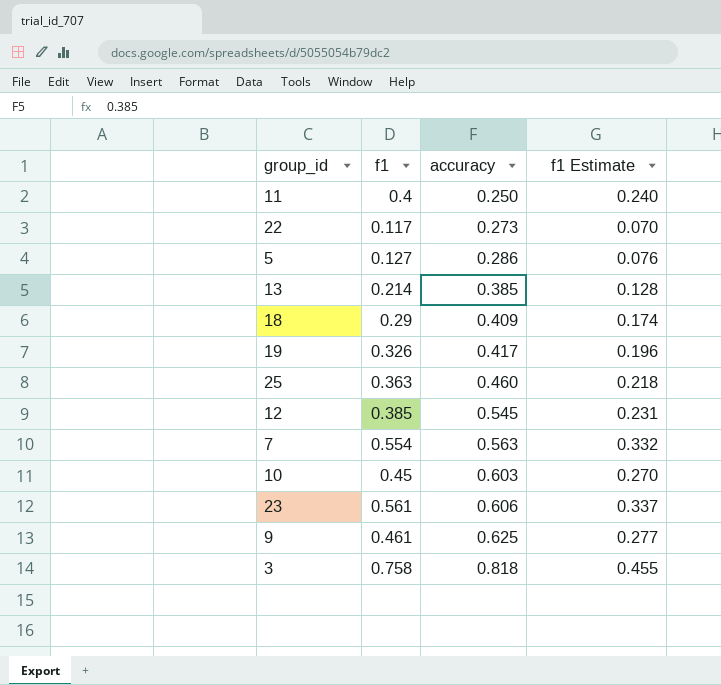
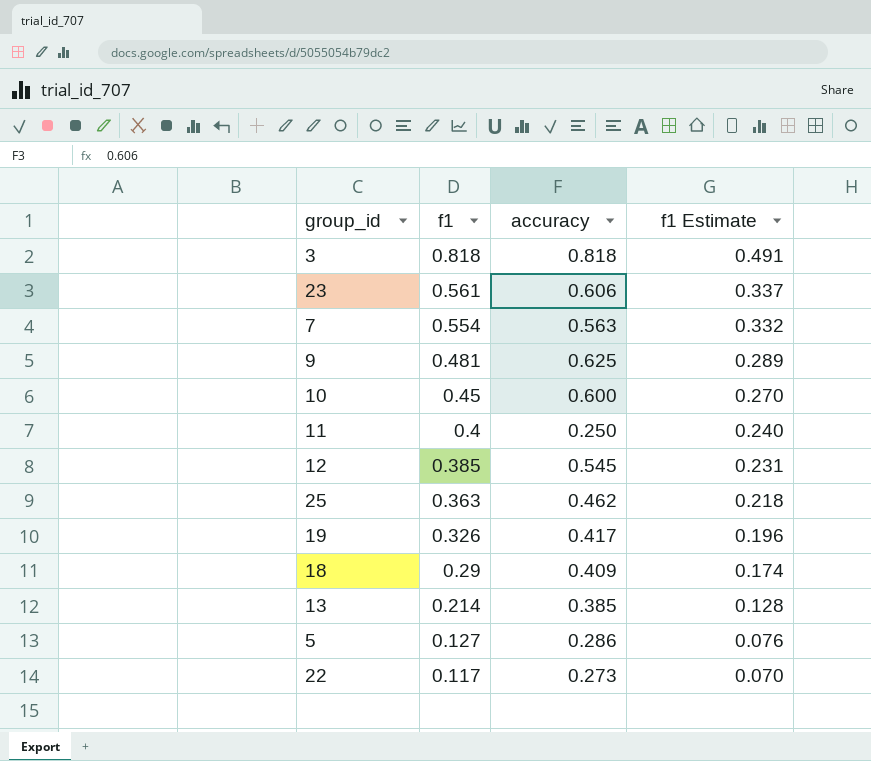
row order: accuracy ascending -> f1 descending
3 | f1: 0.758 -> 0.818
3 | f1 Estimate: 0.455 -> 0.491
9 | f1: 0.461 -> 0.481
9 | f1 Estimate: 0.277 -> 0.289
10 | accuracy: 0.603 -> 0.600
25 | accuracy: 0.460 -> 0.462

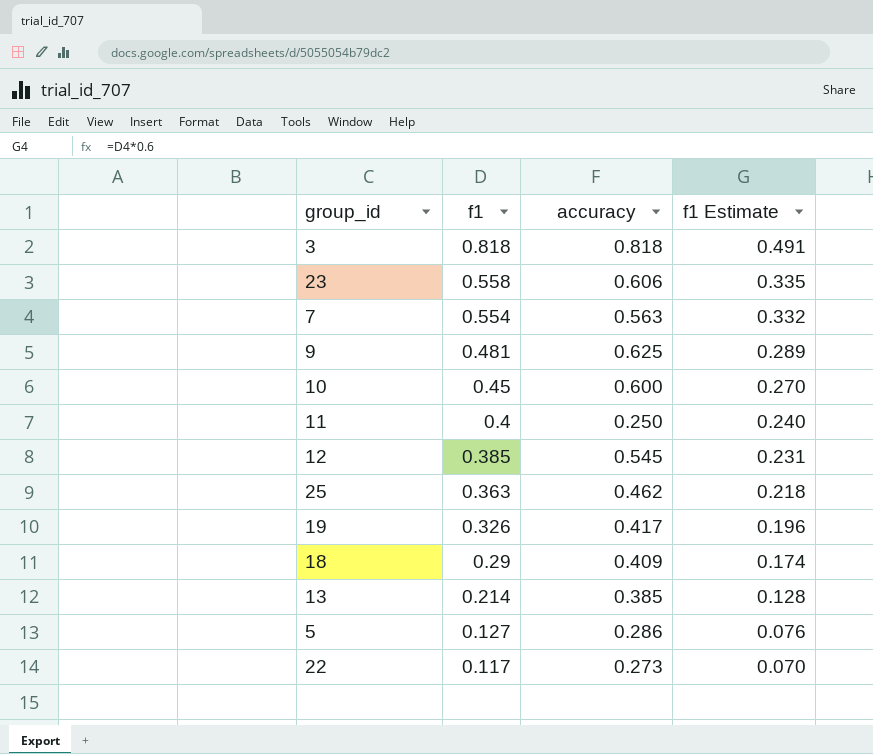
23 | f1: 0.561 -> 0.558
23 | f1 Estimate: 0.337 -> 0.335

